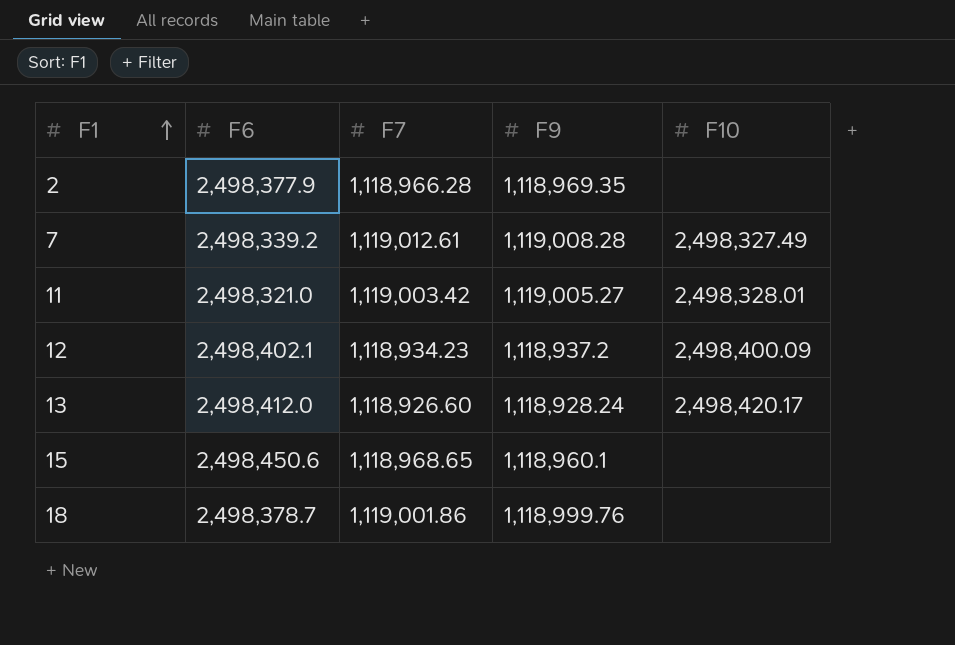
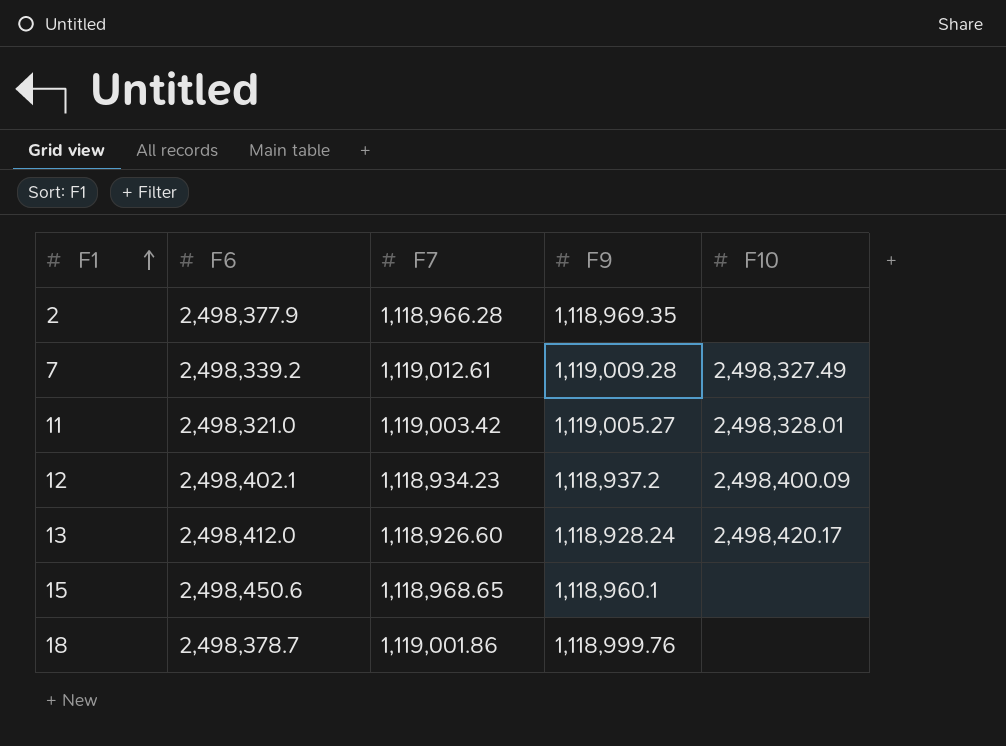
7 | F9: 1,119,008.28 -> 1,119,009.28

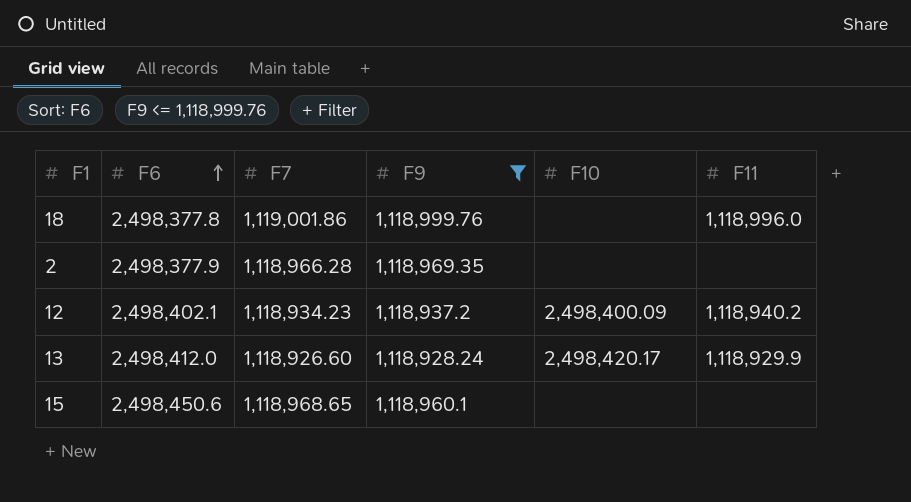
filter: none -> F9 <= 1,118,999.76
row order: F1 ascending -> F6 ascending
column F11 | position: none -> 6
18 | F6: 2,498,378.7 -> 2,498,377.8

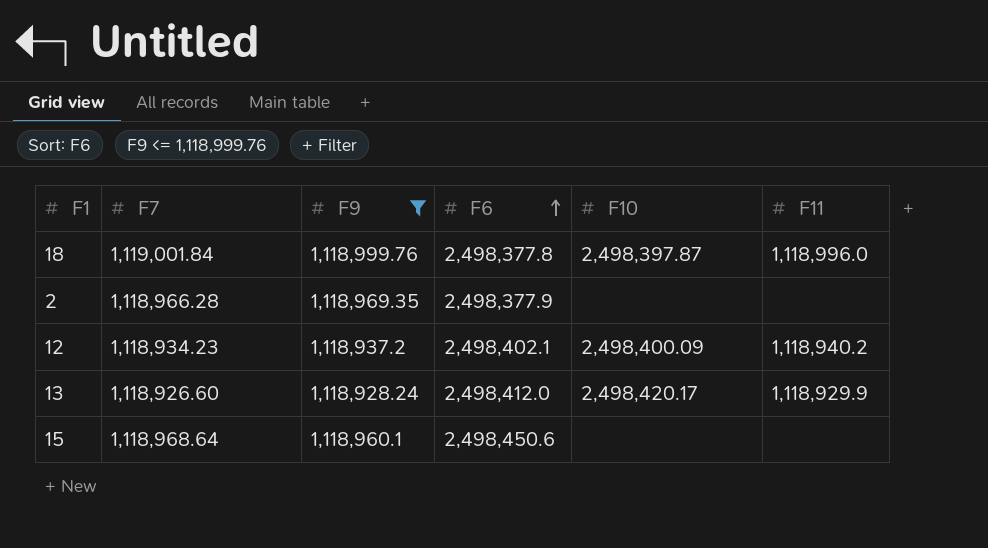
column F6 | position: 2 -> 4
18 | F7: 1,119,001.86 -> 1,119,001.84
18 | F10: none -> 2,498,397.87
15 | F7: 1,118,968.65 -> 1,118,968.64

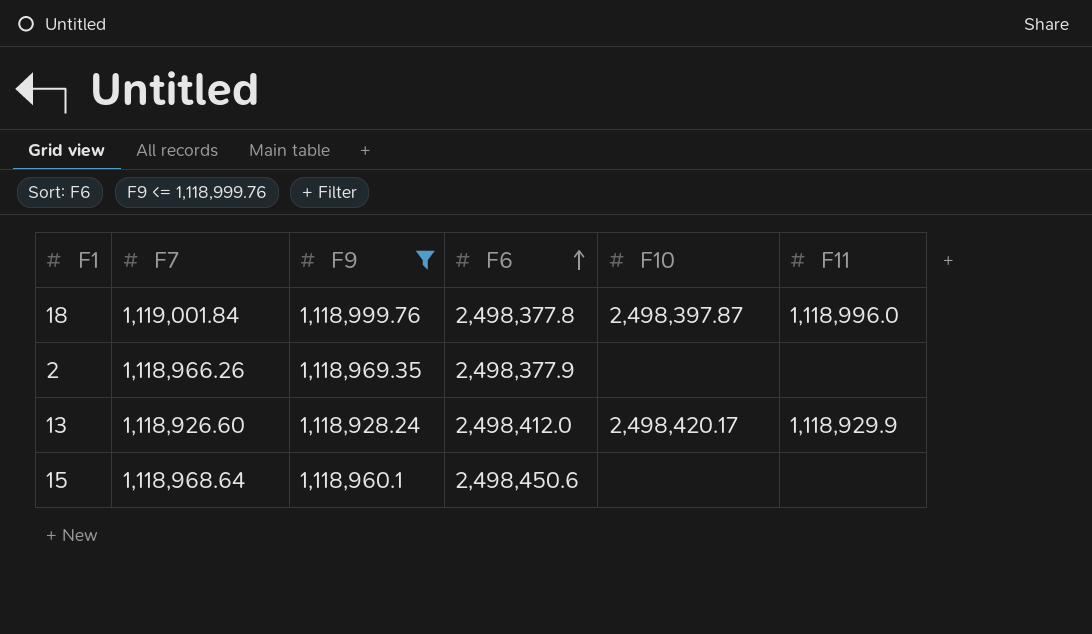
row 12: 1,118,934.23 | 1,118,937.2 | 2,498,402.1 | 2,498,400.09 | 1,118,940.2 -> none
2 | F7: 1,118,966.28 -> 1,118,966.26

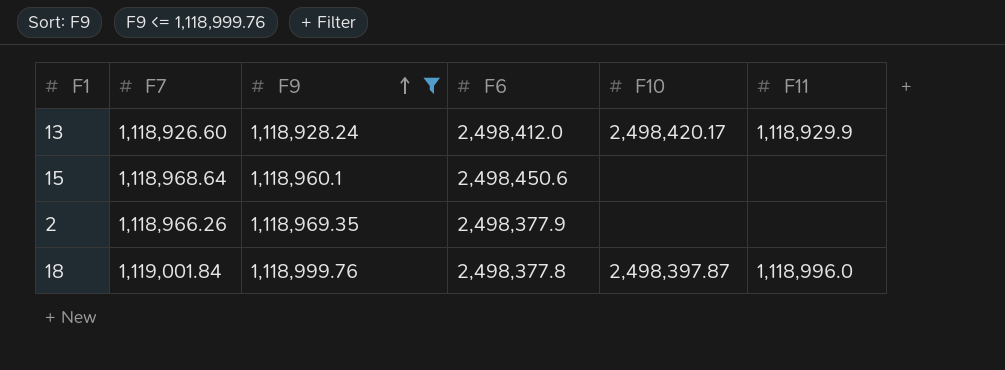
row order: F6 ascending -> F9 ascending

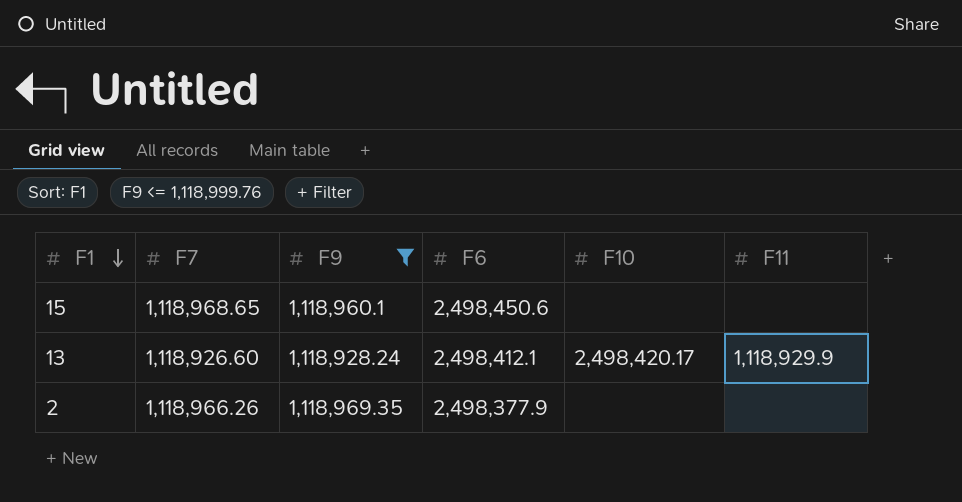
row order: F9 ascending -> F1 descending
row 18: 1,119,001.84 | 1,118,999.76 | 2,498,377.8 | 2,498,397.87 | 1,118,996.0 -> none
15 | F7: 1,118,968.64 -> 1,118,968.65
13 | F6: 2,498,412.0 -> 2,498,412.1

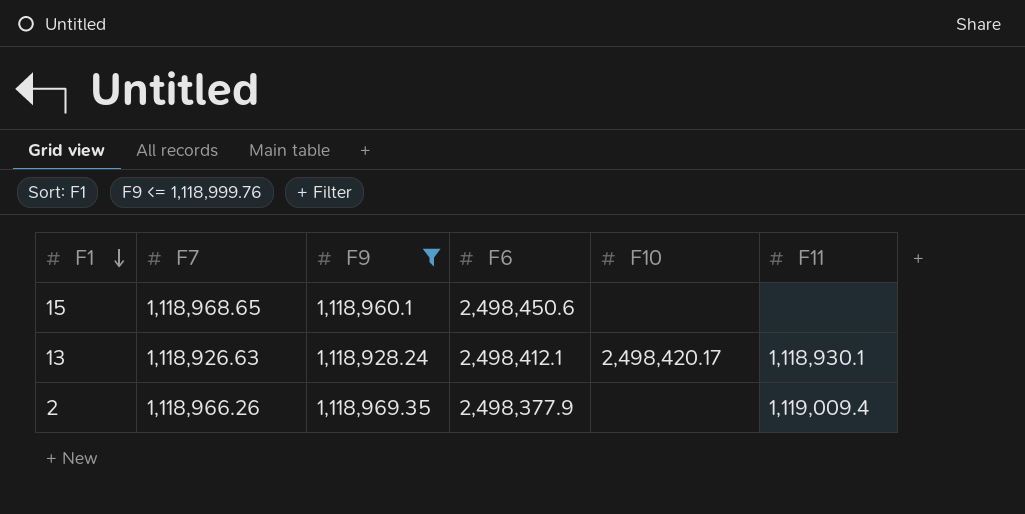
13 | F7: 1,118,926.60 -> 1,118,926.63
13 | F11: 1,118,929.9 -> 1,118,930.1
2 | F11: none -> 1,119,009.4

